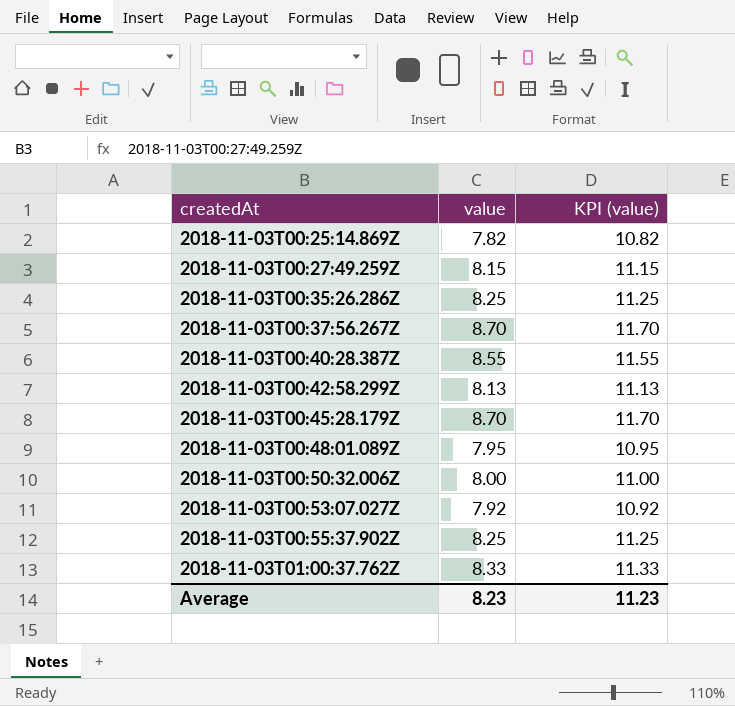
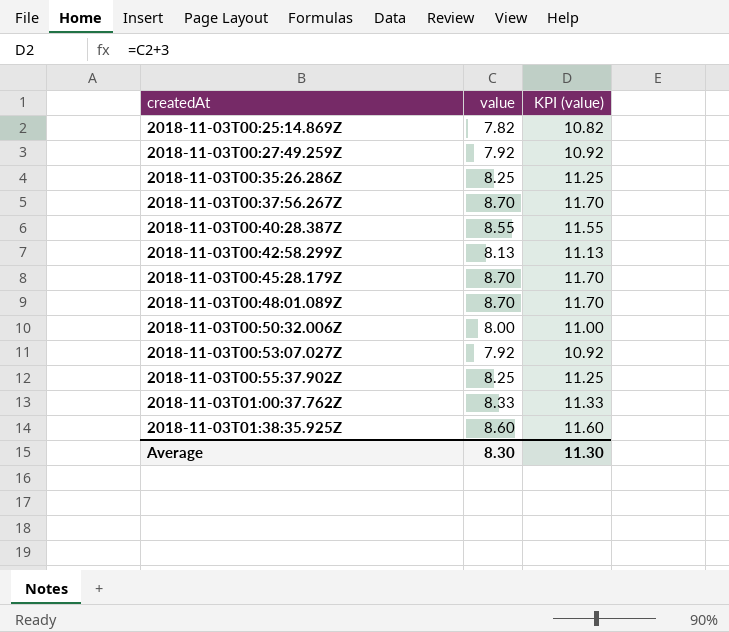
2018-11-03T00:27:49.259Z | value: 8.15 -> 7.92
2018-11-03T00:27:49.259Z | KPI (value): 11.15 -> 10.92
2018-11-03T00:48:01.089Z | value: 7.95 -> 8.70
2018-11-03T00:48:01.089Z | KPI (value): 10.95 -> 11.70
row 2018-11-03T01:38:35.925Z: none -> 8.60 | 11.60
Average | value: 8.23 -> 8.30
Average | KPI (value): 11.23 -> 11.30

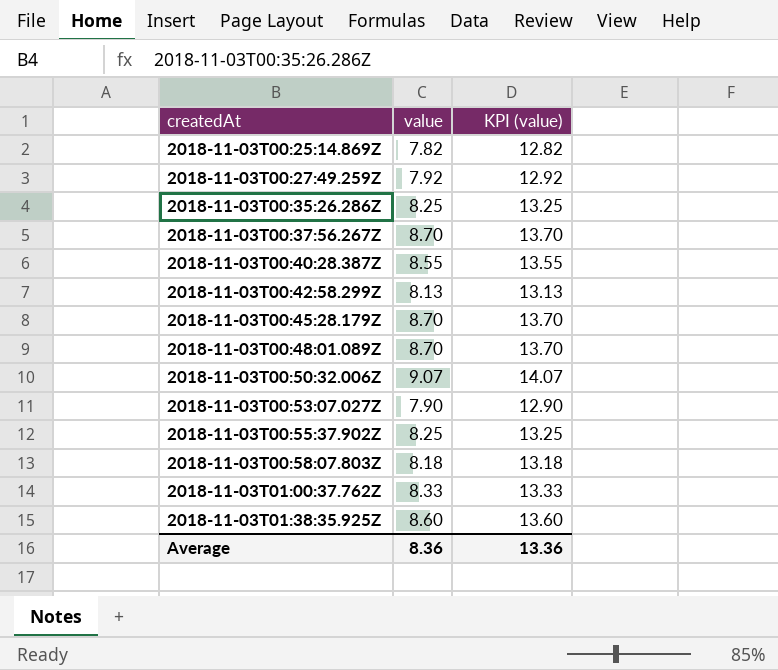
column KPI (value) | formula: [value] + 3 -> [value] + 5
2018-11-03T00:50:32.006Z | value: 8.00 -> 9.07
2018-11-03T00:53:07.027Z | value: 7.92 -> 7.90
row 2018-11-03T00:58:07.803Z: none -> 8.18 | 13.18
Average | value: 8.30 -> 8.36
Average | KPI (value): 11.30 -> 13.36

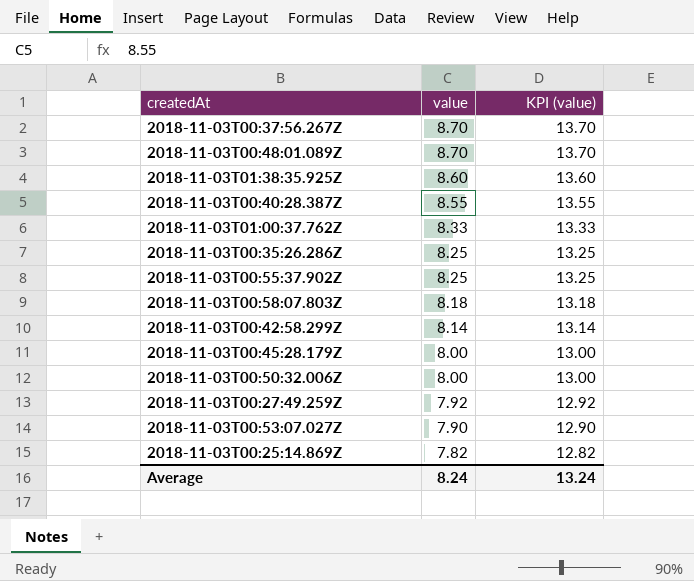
row order: createdAt ascending -> value descending
2018-11-03T00:42:58.299Z | value: 8.13 -> 8.14
2018-11-03T00:42:58.299Z | KPI (value): 13.13 -> 13.14
2018-11-03T00:45:28.179Z | value: 8.70 -> 8.00
2018-11-03T00:45:28.179Z | KPI (value): 13.70 -> 13.00
2018-11-03T00:50:32.006Z | value: 9.07 -> 8.00
2018-11-03T00:50:32.006Z | KPI (value): 14.07 -> 13.00
Average | value: 8.36 -> 8.24
Average | KPI (value): 13.36 -> 13.24

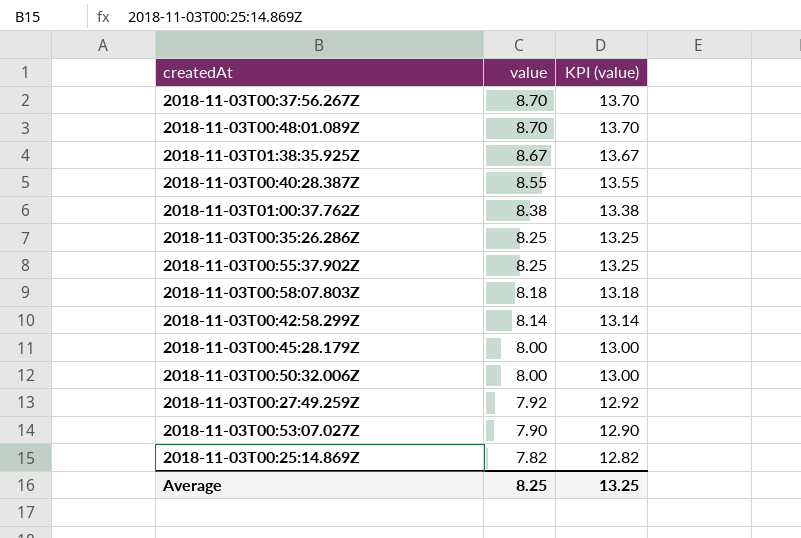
2018-11-03T01:38:35.925Z | value: 8.60 -> 8.67
2018-11-03T01:38:35.925Z | KPI (value): 13.60 -> 13.67
2018-11-03T01:00:37.762Z | value: 8.33 -> 8.38
2018-11-03T01:00:37.762Z | KPI (value): 13.33 -> 13.38
Average | value: 8.24 -> 8.25
Average | KPI (value): 13.24 -> 13.25

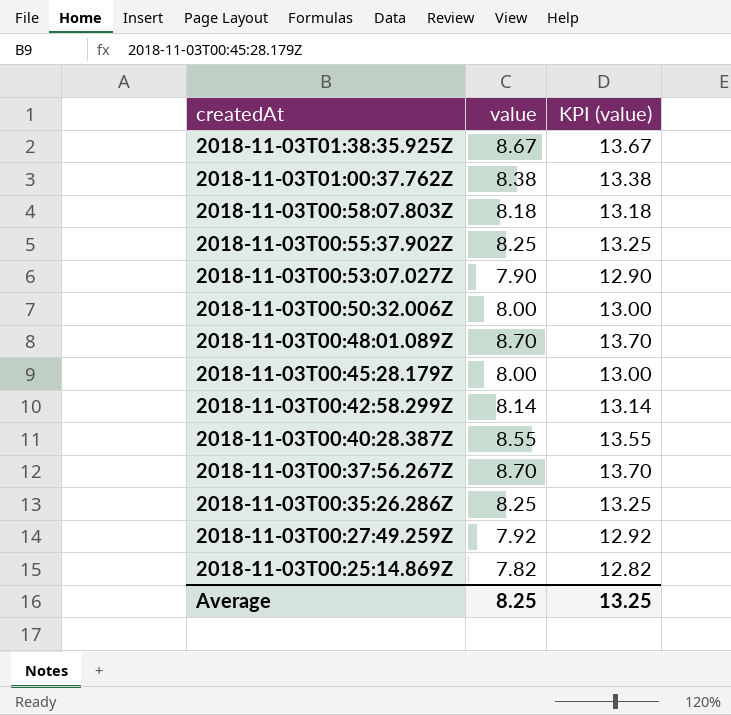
row order: value descending -> createdAt descending

